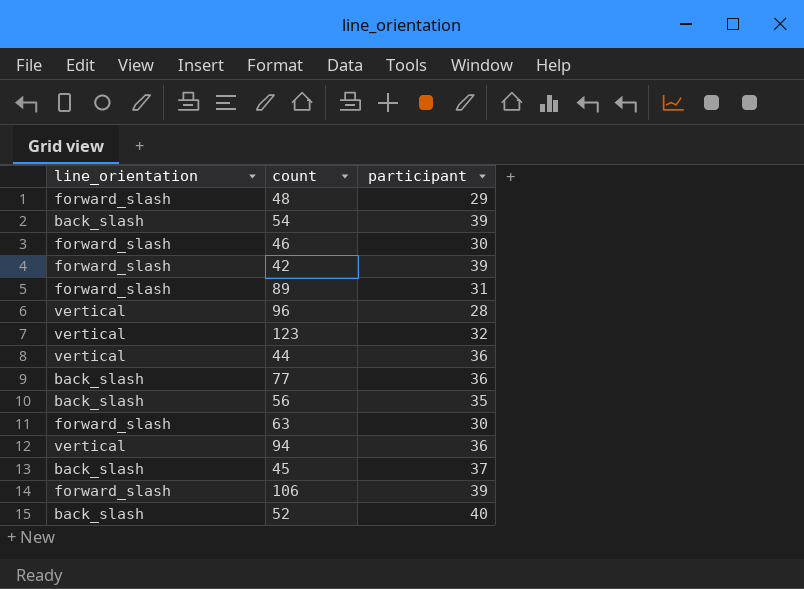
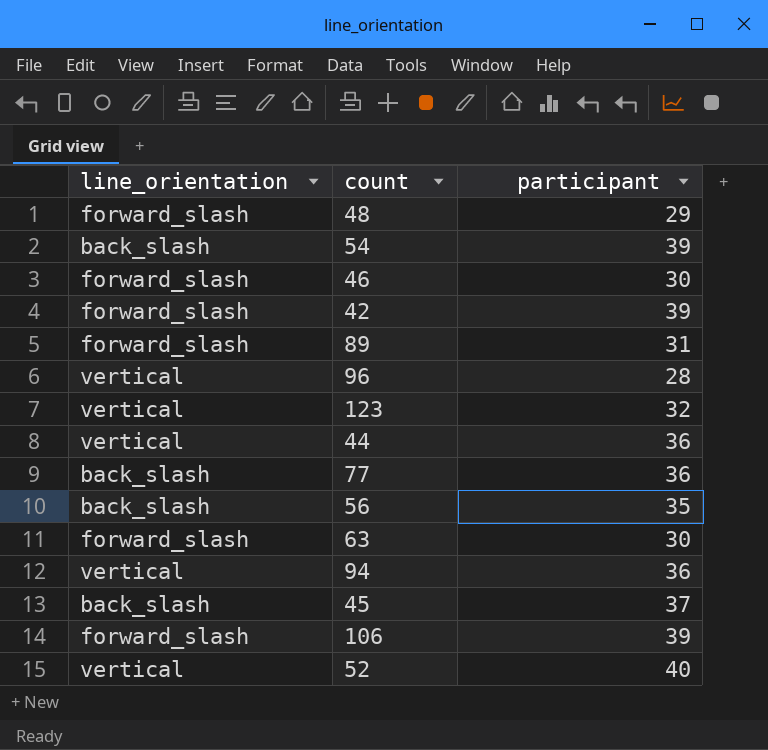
52 | line_orientation: back_slash -> vertical

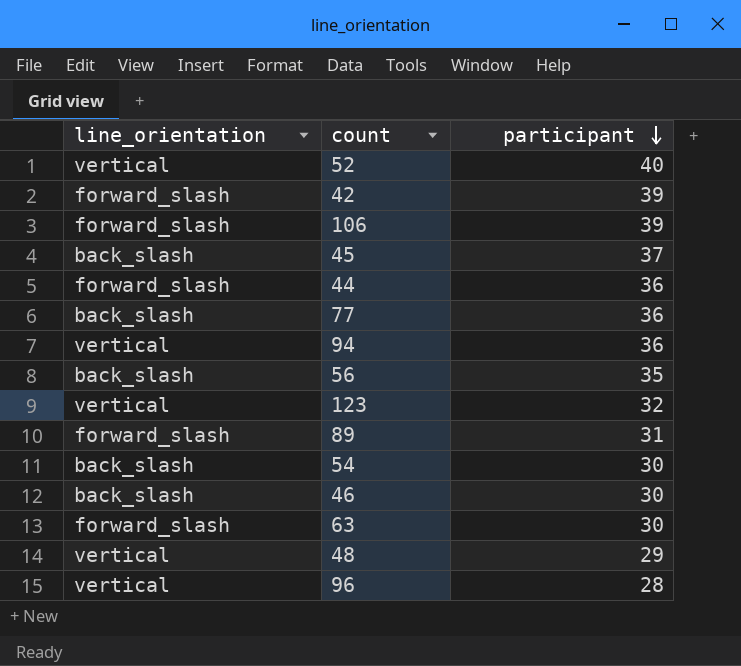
row order: none -> participant descending
44 | line_orientation: vertical -> forward_slash
54 | participant: 39 -> 30
46 | line_orientation: forward_slash -> back_slash
48 | line_orientation: forward_slash -> vertical

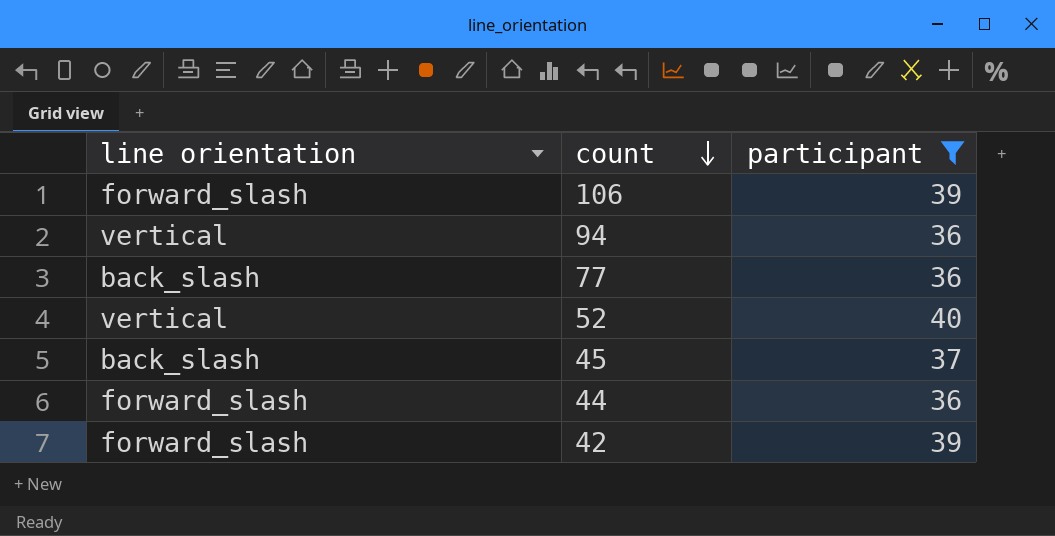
filter: none -> participant >= 36
row order: participant descending -> count descending
column name: line_orientation -> line orientation

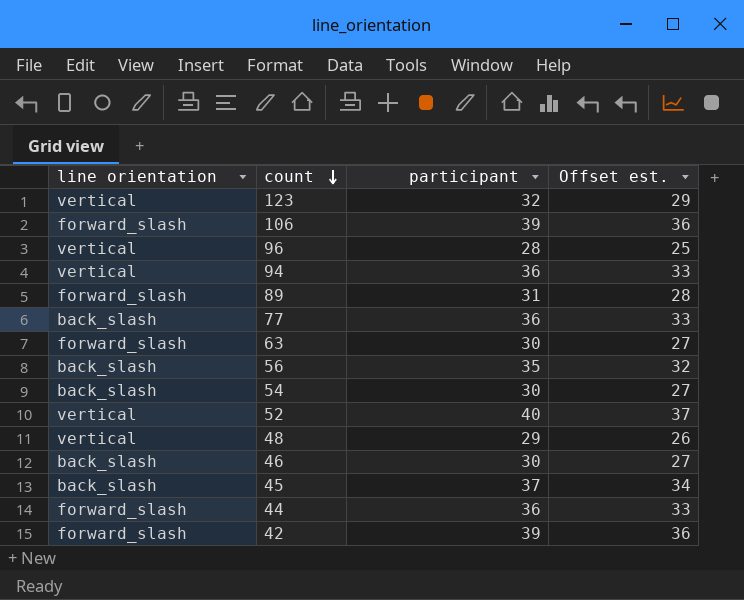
filter: participant >= 36 -> none
column Offset est. | formula: none -> [participant] - 3

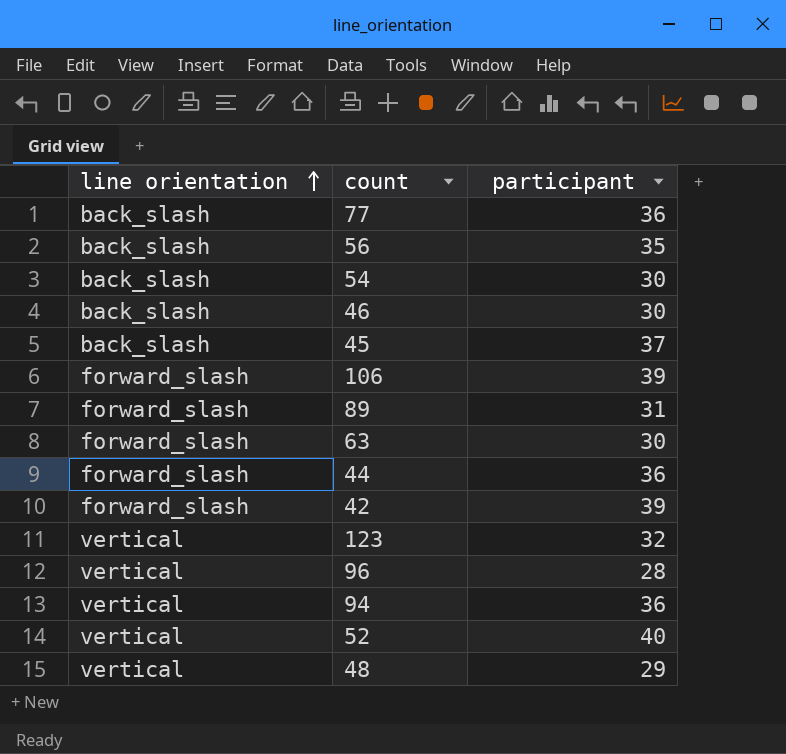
row order: count descending -> line orientation ascending
column Offset est. | formula: [participant] - 3 -> none

